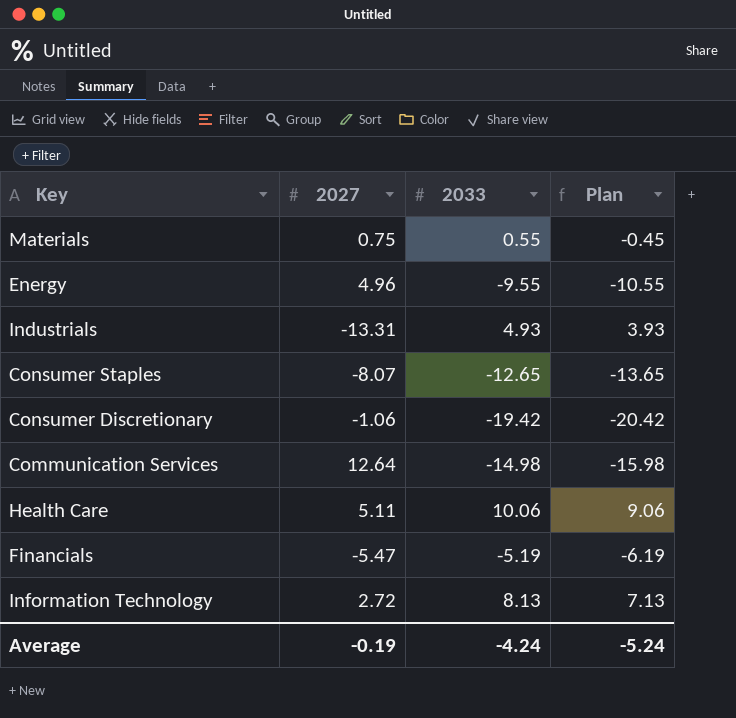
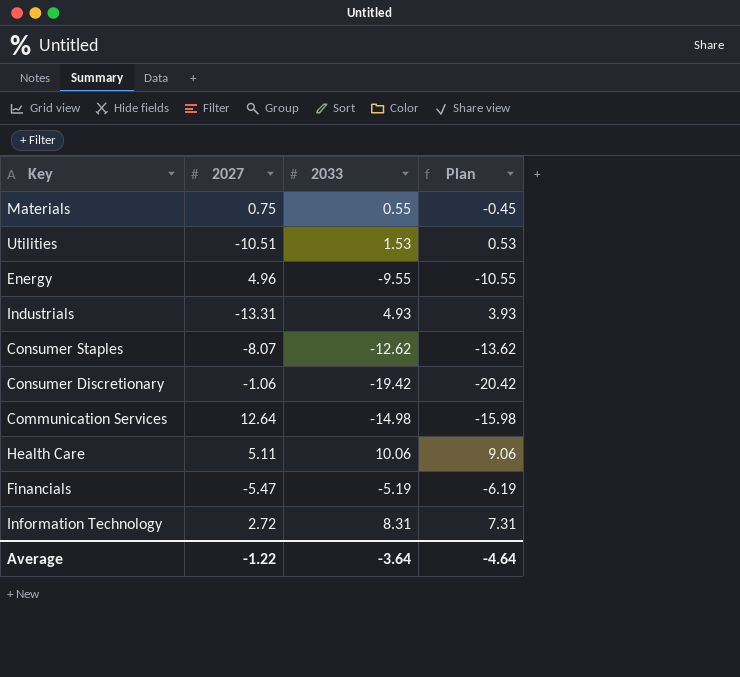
row Utilities: none -> -10.51 | 1.53 | 0.53
Consumer Staples | 2033: -12.65 -> -12.62
Consumer Staples | Plan: -13.65 -> -13.62
Information Technology | 2033: 8.13 -> 8.31
Information Technology | Plan: 7.13 -> 7.31
Average | 2027: -0.19 -> -1.22
Average | 2033: -4.24 -> -3.64
Average | Plan: -5.24 -> -4.64

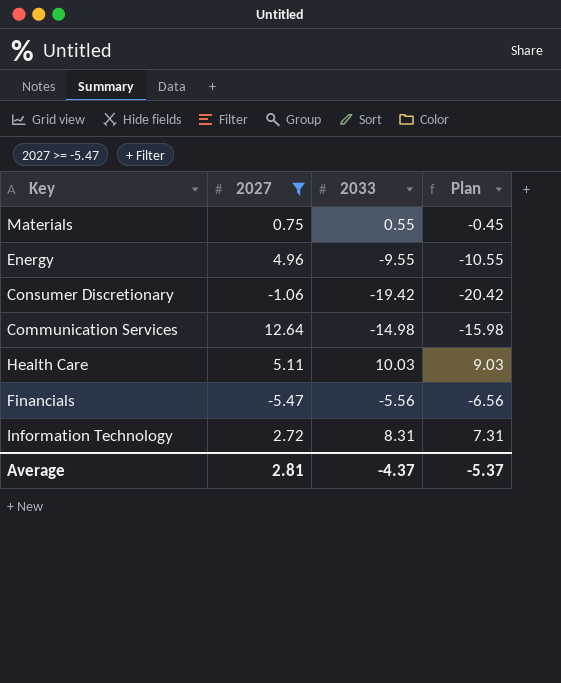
filter: none -> 2027 >= -5.47
Health Care | 2033: 10.06 -> 10.03
Health Care | Plan: 9.06 -> 9.03
Financials | 2033: -5.19 -> -5.56
Financials | Plan: -6.19 -> -6.56
Average | 2027: -1.22 -> 2.81
Average | 2033: -3.64 -> -4.37
Average | Plan: -4.64 -> -5.37

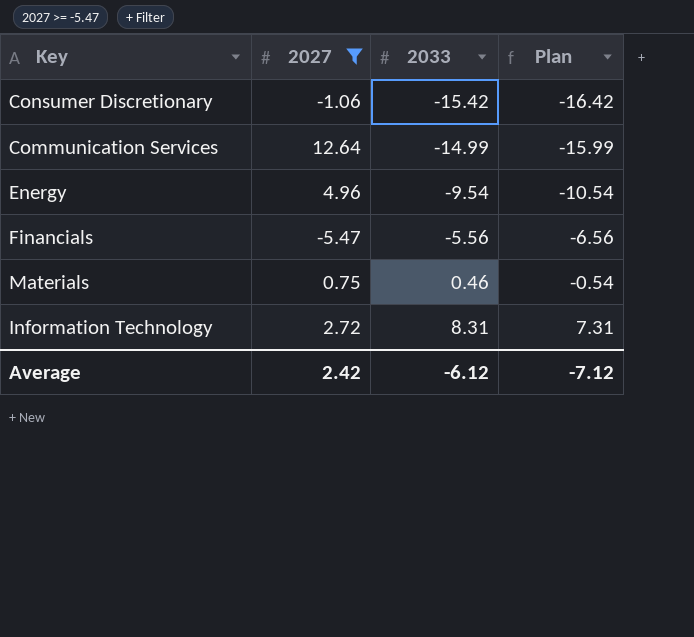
row order: none -> 2033 ascending
row Health Care: 5.11 | 10.03 | 9.03 -> none
Consumer Discretionary | 2033: -19.42 -> -15.42
Consumer Discretionary | Plan: -20.42 -> -16.42
Communication Services | 2033: -14.98 -> -14.99
Communication Services | Plan: -15.98 -> -15.99
Energy | 2033: -9.55 -> -9.54
Energy | Plan: -10.55 -> -10.54
Materials | 2033: 0.55 -> 0.46
Materials | Plan: -0.45 -> -0.54
Average | 2027: 2.81 -> 2.42
Average | 2033: -4.37 -> -6.12
Average | Plan: -5.37 -> -7.12

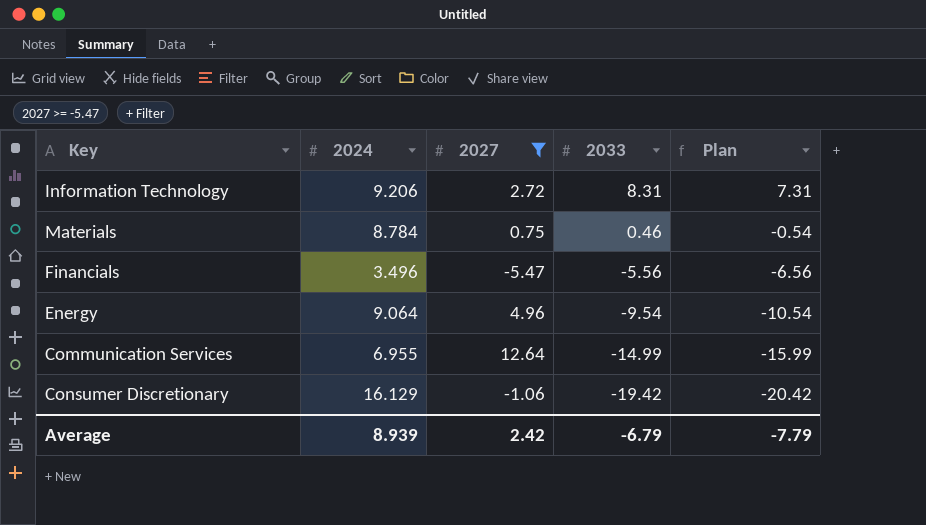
row order: 2033 ascending -> 2033 descending
column 2024 | position: none -> 2
Consumer Discretionary | 2033: -15.42 -> -19.42
Consumer Discretionary | Plan: -16.42 -> -20.42
Average | 2033: -6.12 -> -6.79
Average | Plan: -7.12 -> -7.79

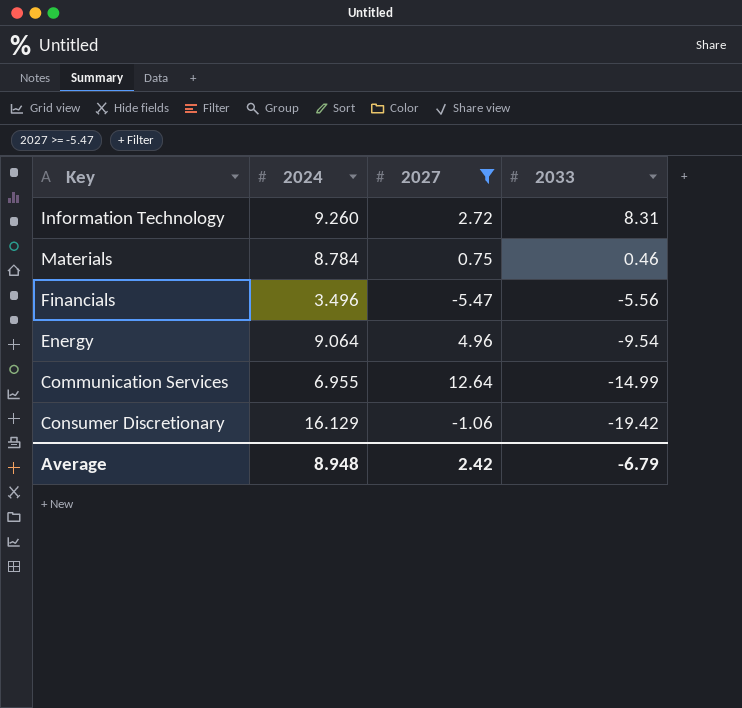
column Plan | formula: [2033] - 1 -> none
Information Technology | 2024: 9.206 -> 9.260
Average | 2024: 8.939 -> 8.948

